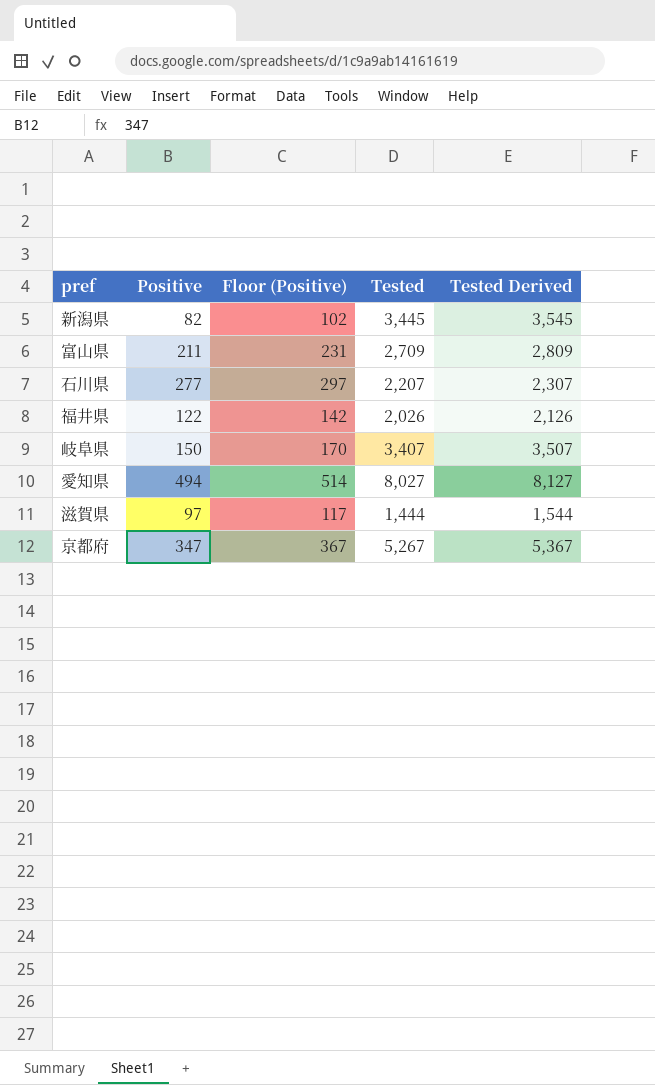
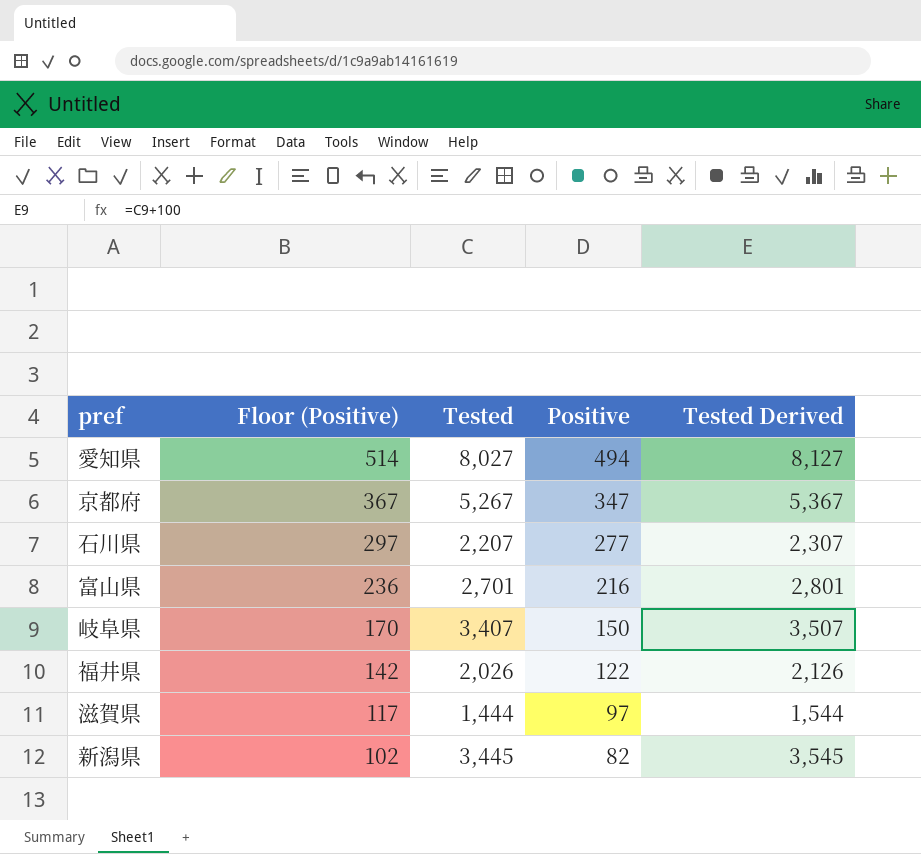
row order: none -> Floor (Positive) descending
column Positive | position: 2 -> 4
富山県 | Floor (Positive): 231 -> 236
富山県 | Tested: 2,709 -> 2,701
富山県 | Positive: 211 -> 216
富山県 | Tested Derived: 2,809 -> 2,801

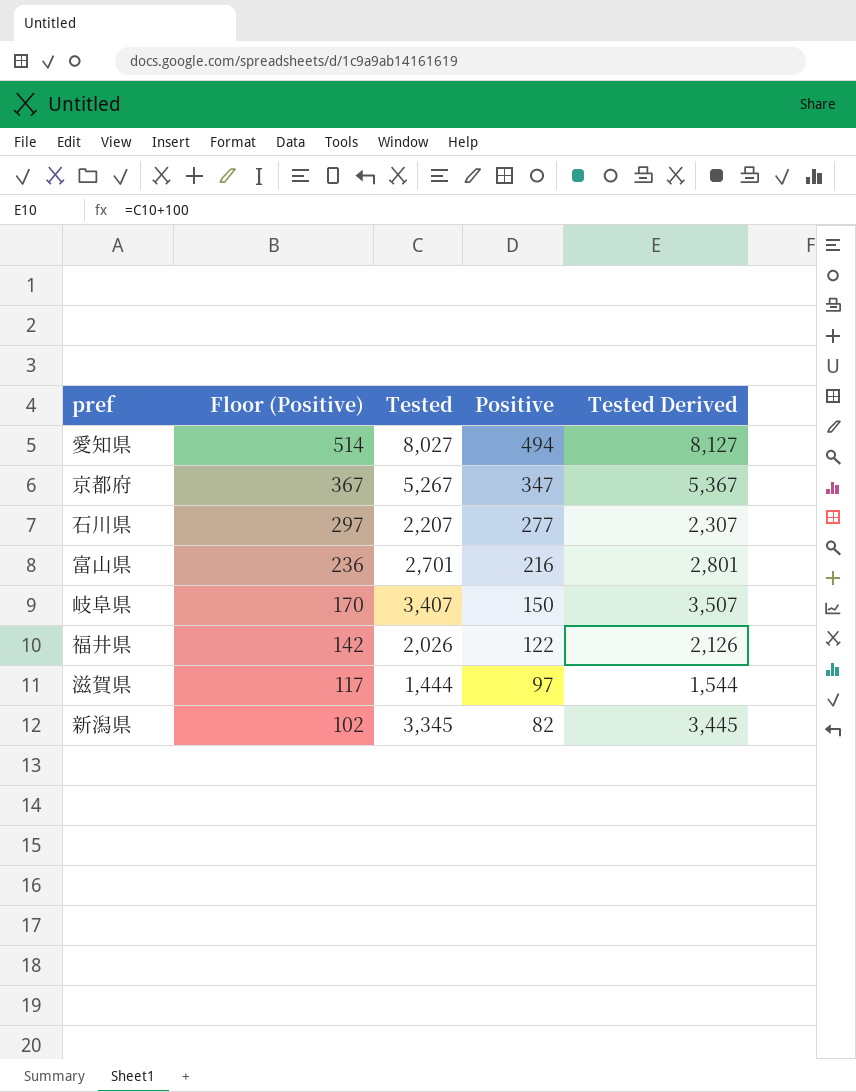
新潟県 | Tested: 3,445 -> 3,345
新潟県 | Tested Derived: 3,545 -> 3,445

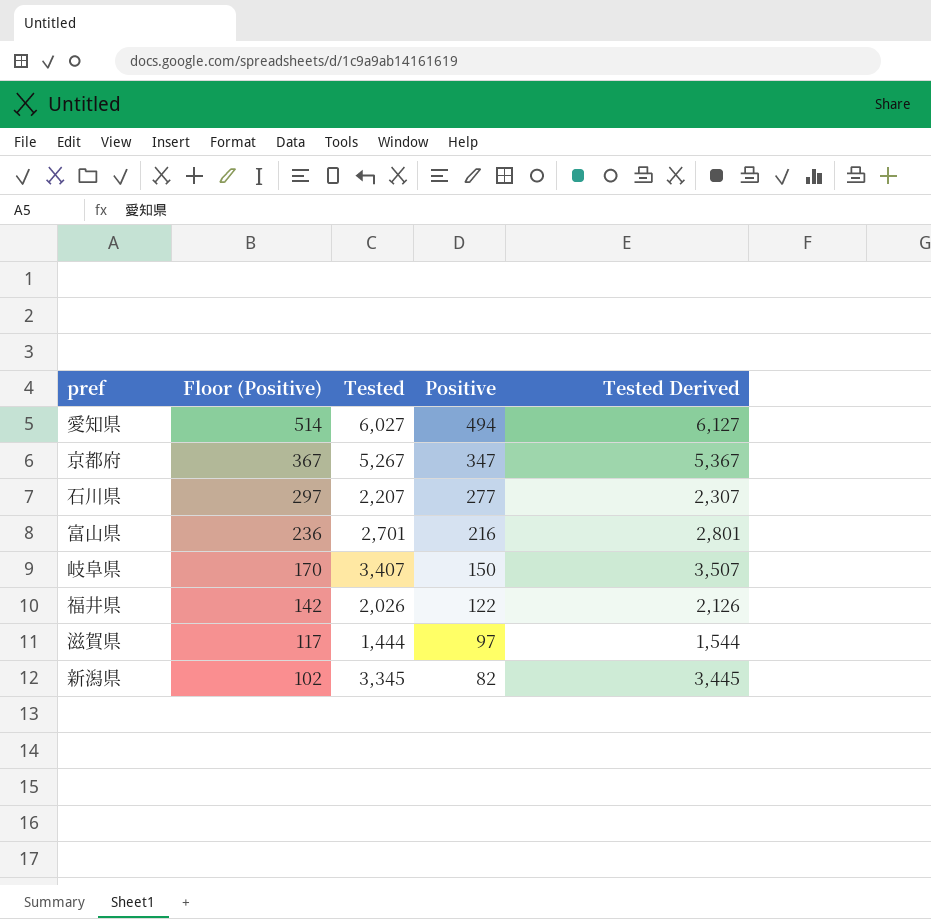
愛知県 | Tested: 8,027 -> 6,027
愛知県 | Tested Derived: 8,127 -> 6,127

